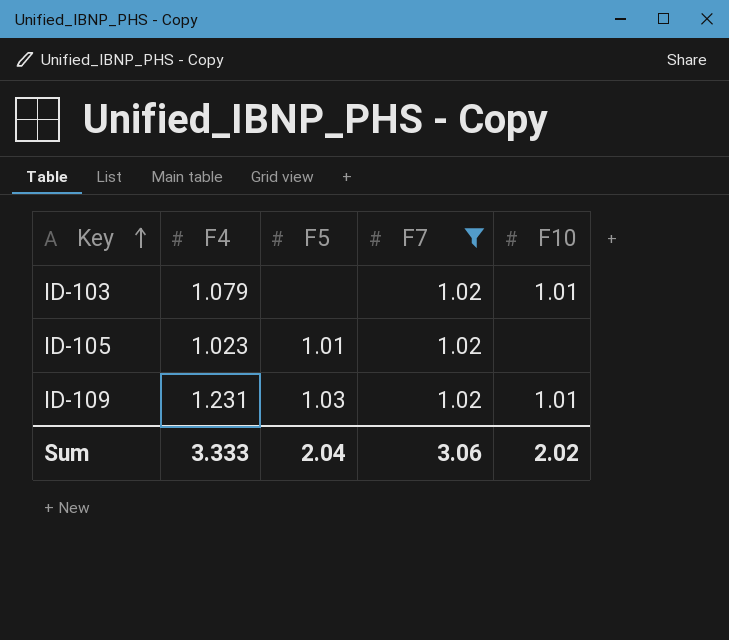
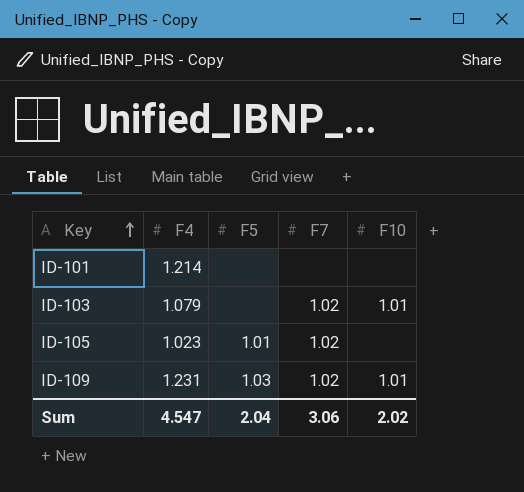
filter: F7 = 1.02 -> none
Sum | F4: 3.333 -> 4.547

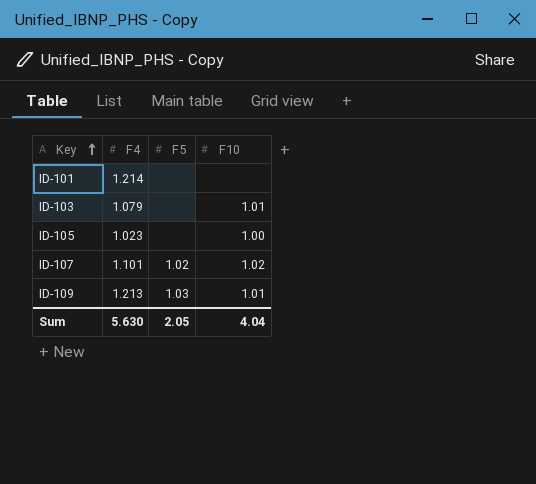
column F7 | position: 4 -> none
ID-105 | F5: 1.01 -> none
ID-105 | F10: none -> 1.00
row ID-107: none -> 1.101 | 1.02 | 1.02
ID-109 | F4: 1.231 -> 1.213
Sum | F4: 4.547 -> 5.630
Sum | F5: 2.04 -> 2.05
Sum | F10: 2.02 -> 4.04

